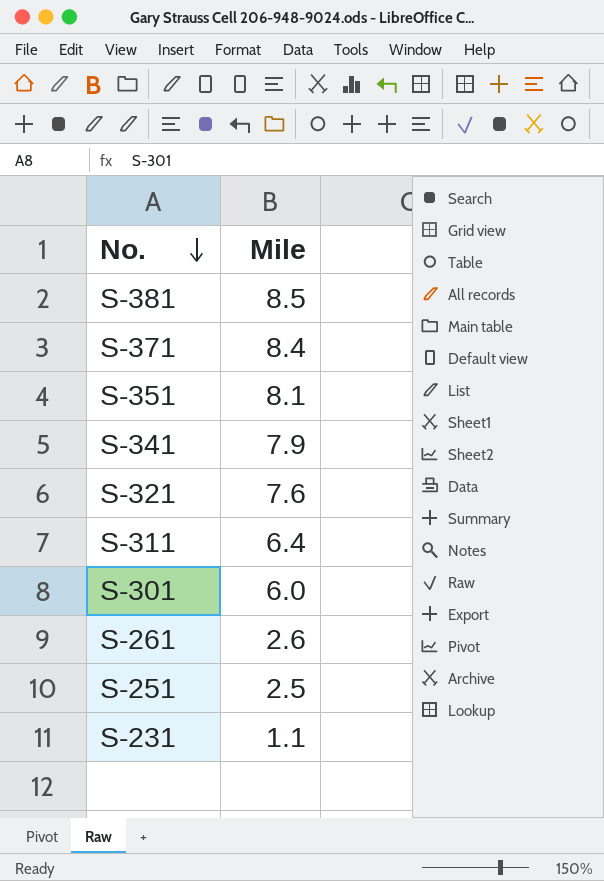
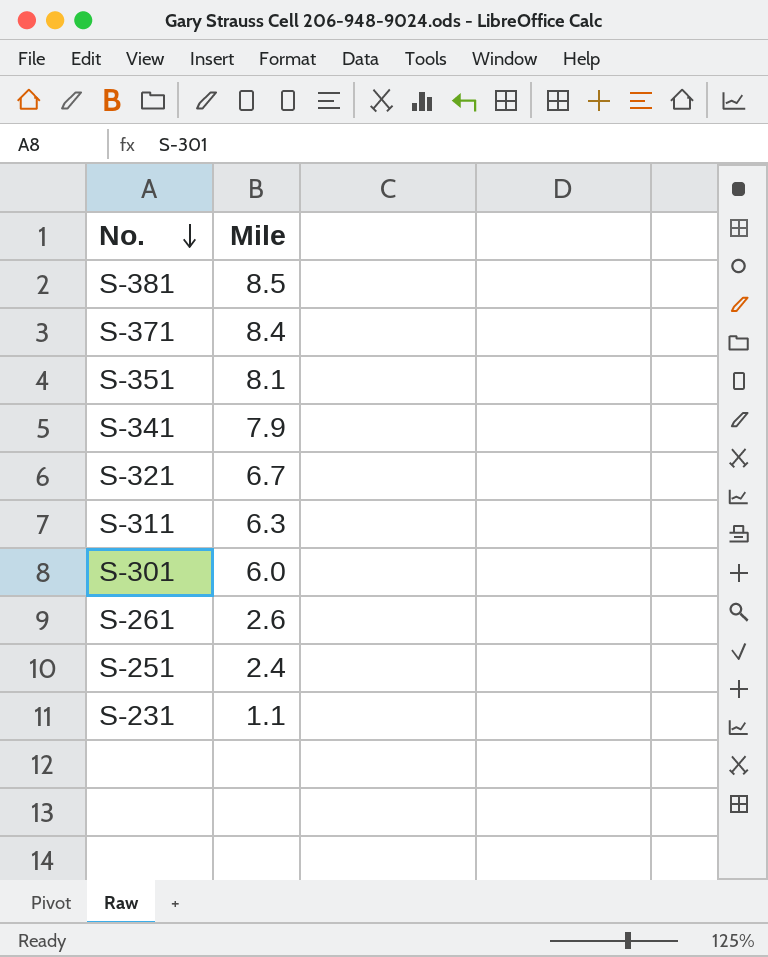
S-321 | Mile: 7.6 -> 6.7
S-311 | Mile: 6.4 -> 6.3
S-251 | Mile: 2.5 -> 2.4

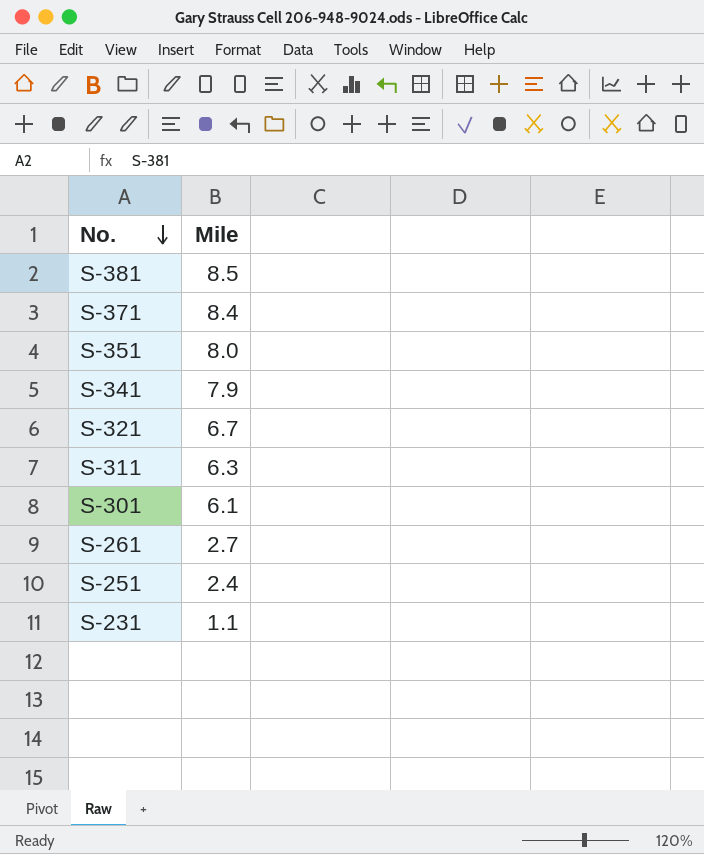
S-351 | Mile: 8.1 -> 8.0
S-301 | Mile: 6.0 -> 6.1
S-261 | Mile: 2.6 -> 2.7

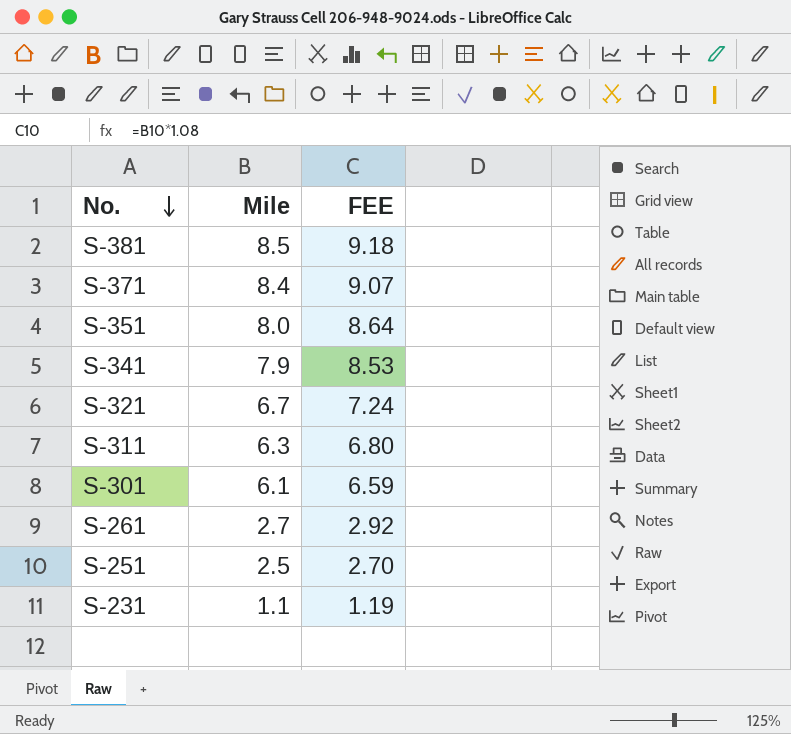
column FEE | formula: none -> [Mile] * 1.08
S-251 | Mile: 2.4 -> 2.5

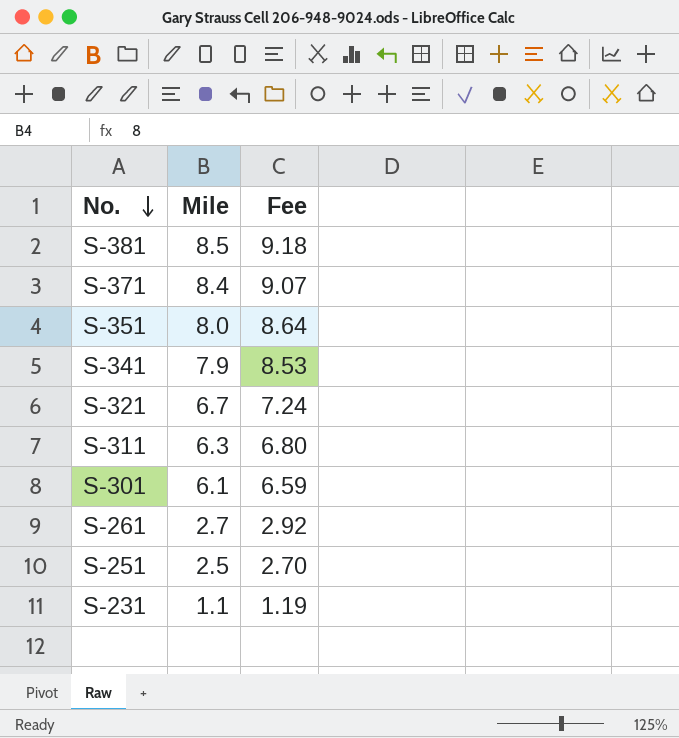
column name: FEE -> Fee

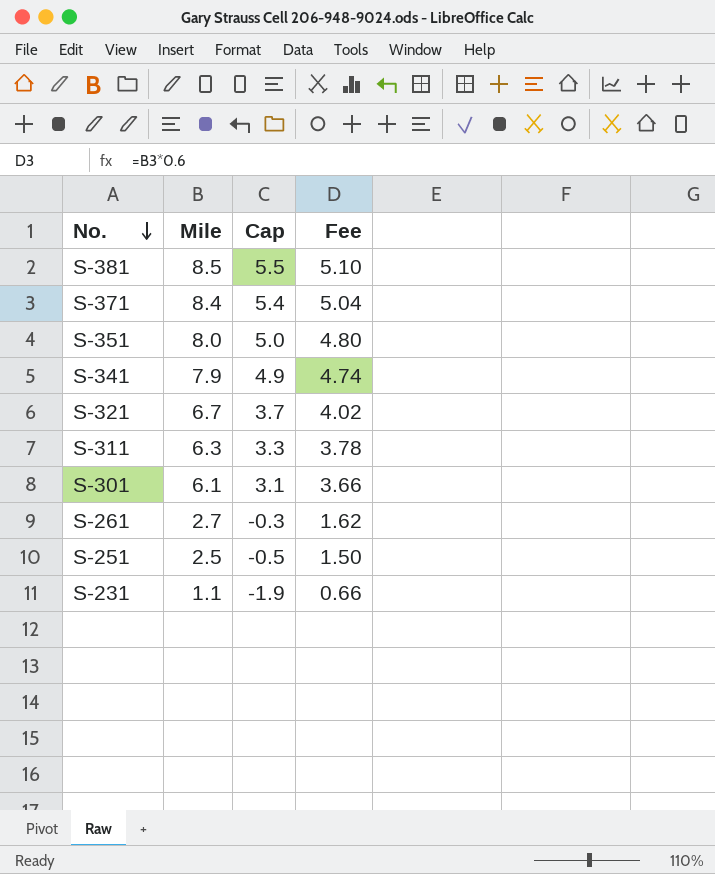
column Cap | formula: none -> [Mile] - 3
column Fee | formula: [Mile] * 1.08 -> [Mile] * 0.6

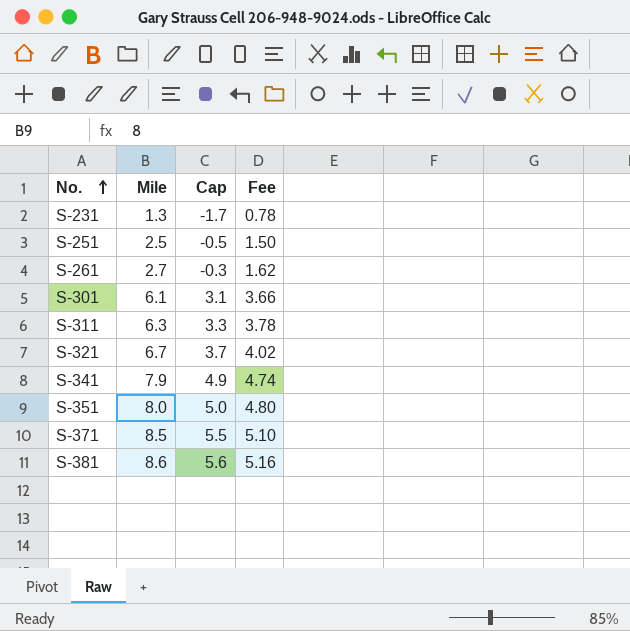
row order: No. descending -> No. ascending
S-231 | Mile: 1.1 -> 1.3
S-231 | Cap: -1.9 -> -1.7
S-231 | Fee: 0.66 -> 0.78
S-371 | Mile: 8.4 -> 8.5
S-371 | Cap: 5.4 -> 5.5
S-371 | Fee: 5.04 -> 5.10
S-381 | Mile: 8.5 -> 8.6
S-381 | Cap: 5.5 -> 5.6
S-381 | Fee: 5.10 -> 5.16

